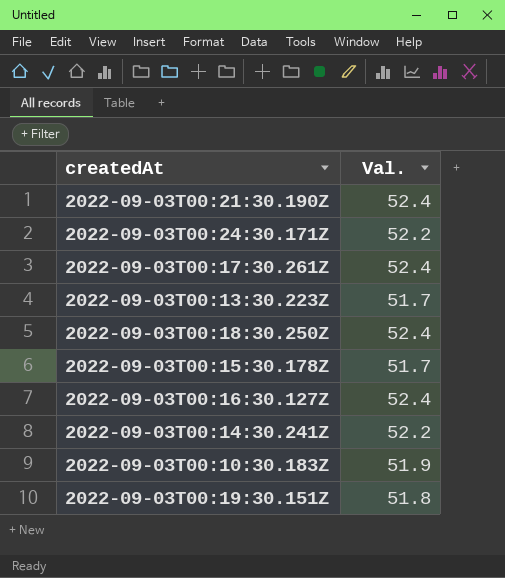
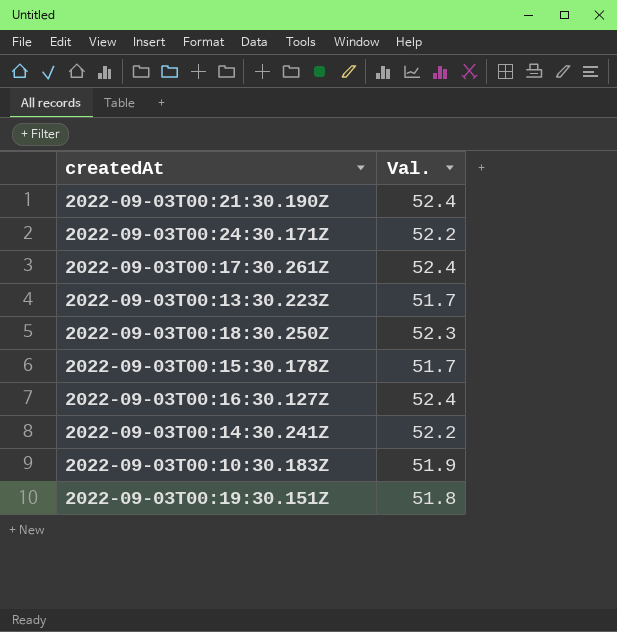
2022-09-03T00:18:30.250Z | Val.: 52.4 -> 52.3

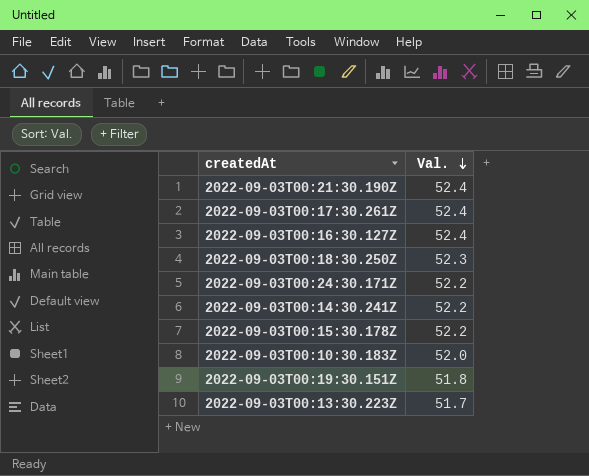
row order: none -> Val. descending
2022-09-03T00:15:30.178Z | Val.: 51.7 -> 52.2
2022-09-03T00:10:30.183Z | Val.: 51.9 -> 52.0

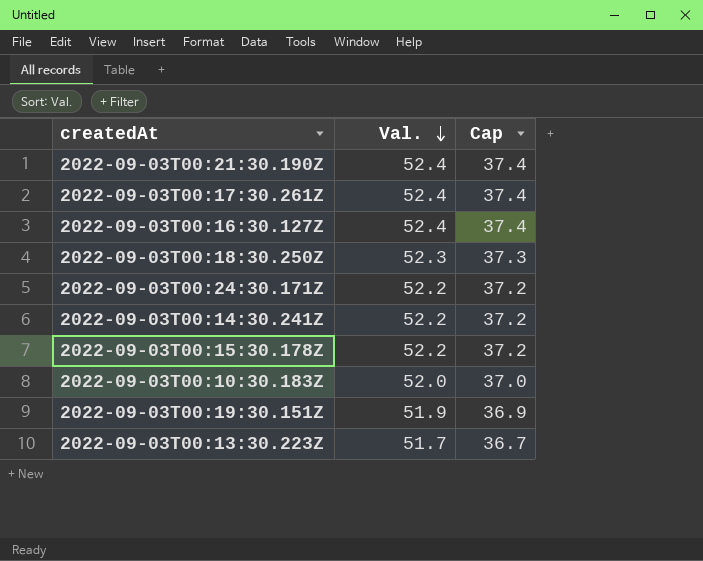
column Cap | formula: none -> [Val.] - 15
2022-09-03T00:19:30.151Z | Val.: 51.8 -> 51.9

